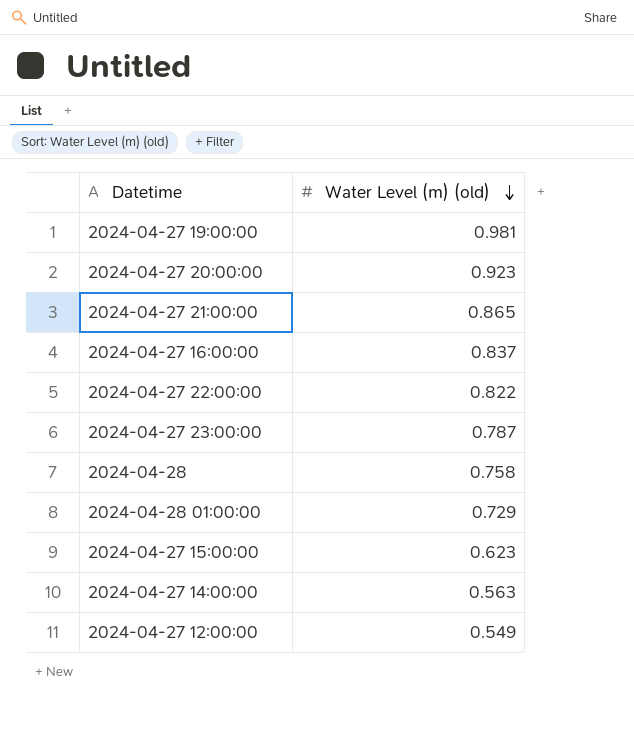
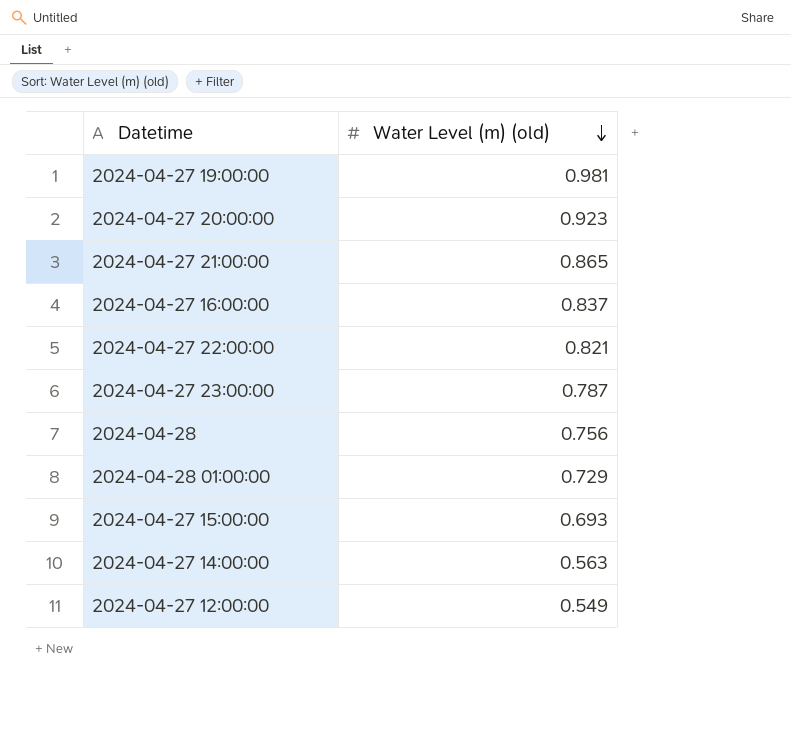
2024-04-27 22:00:00 | Water Level (m) (old): 0.822 -> 0.821
2024-04-28 | Water Level (m) (old): 0.758 -> 0.756
2024-04-27 15:00:00 | Water Level (m) (old): 0.623 -> 0.693

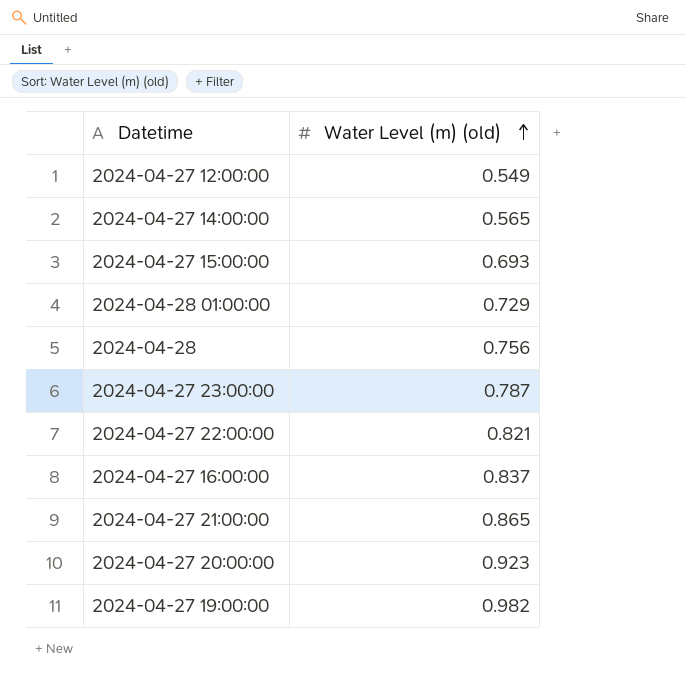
row order: Water Level (m) (old) descending -> Water Level (m) (old) ascending
2024-04-27 14:00:00 | Water Level (m) (old): 0.563 -> 0.565
2024-04-27 19:00:00 | Water Level (m) (old): 0.981 -> 0.982

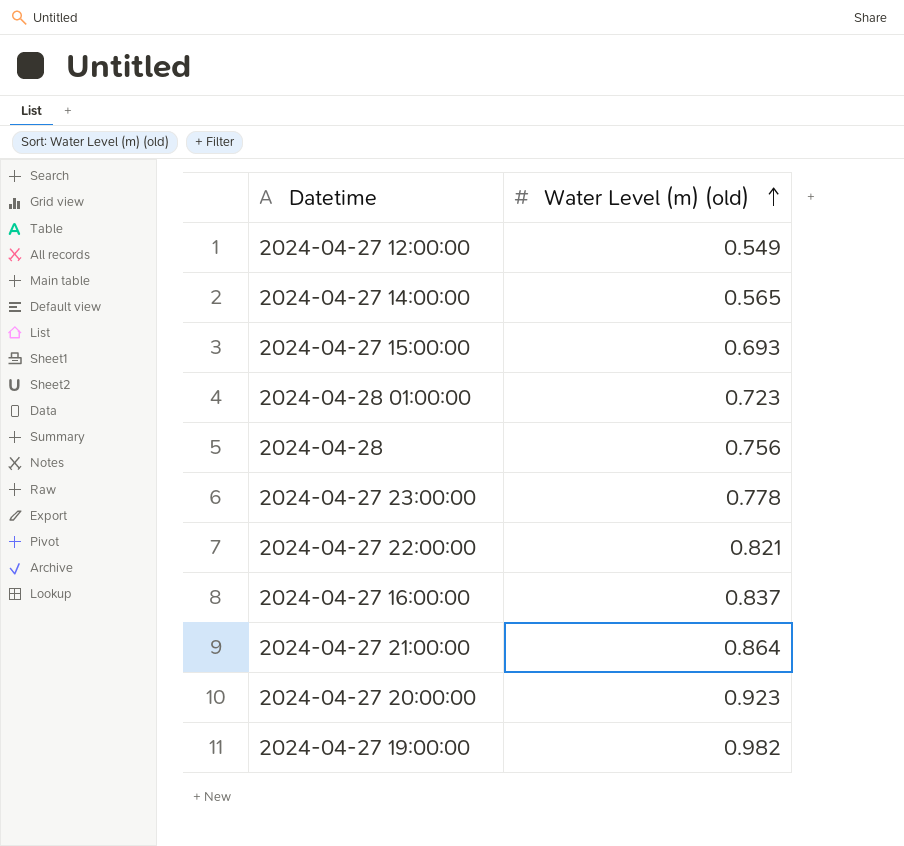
2024-04-28 01:00:00 | Water Level (m) (old): 0.729 -> 0.723
2024-04-27 23:00:00 | Water Level (m) (old): 0.787 -> 0.778
2024-04-27 21:00:00 | Water Level (m) (old): 0.865 -> 0.864

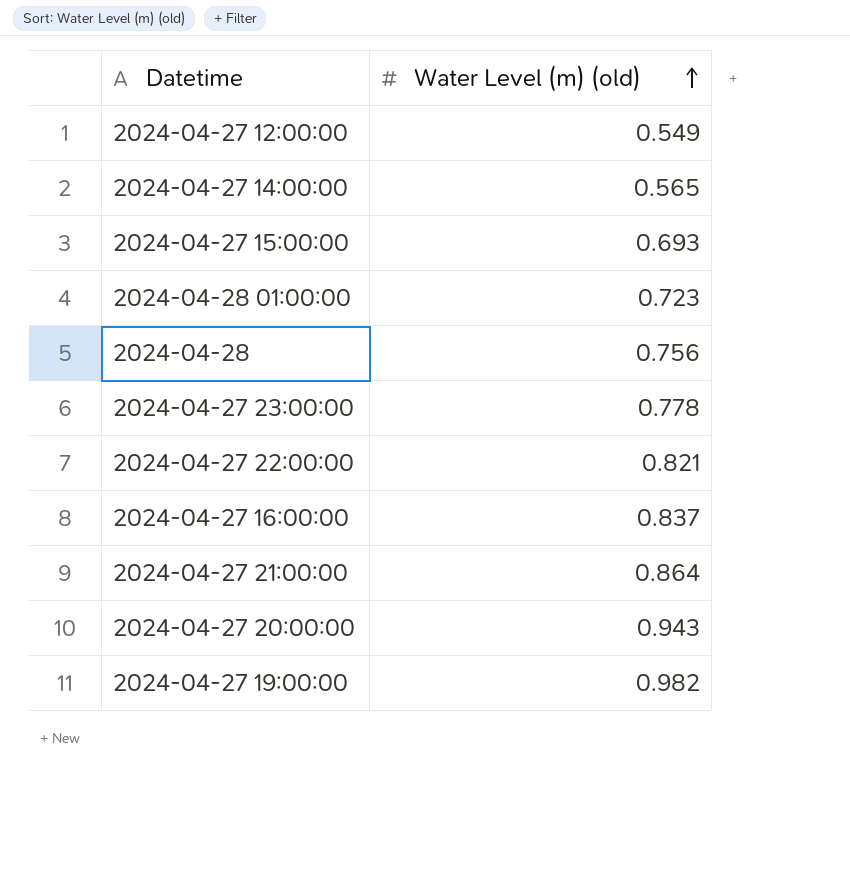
2024-04-27 20:00:00 | Water Level (m) (old): 0.923 -> 0.943

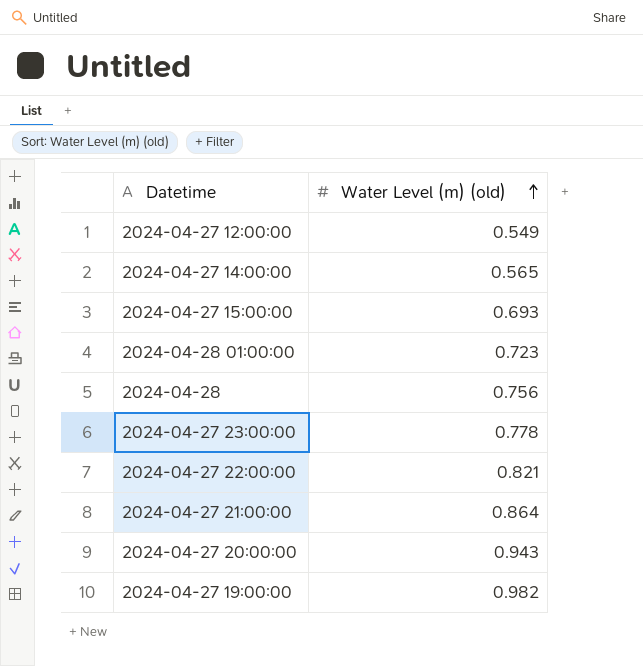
row 2024-04-27 16:00:00: 0.837 -> none

